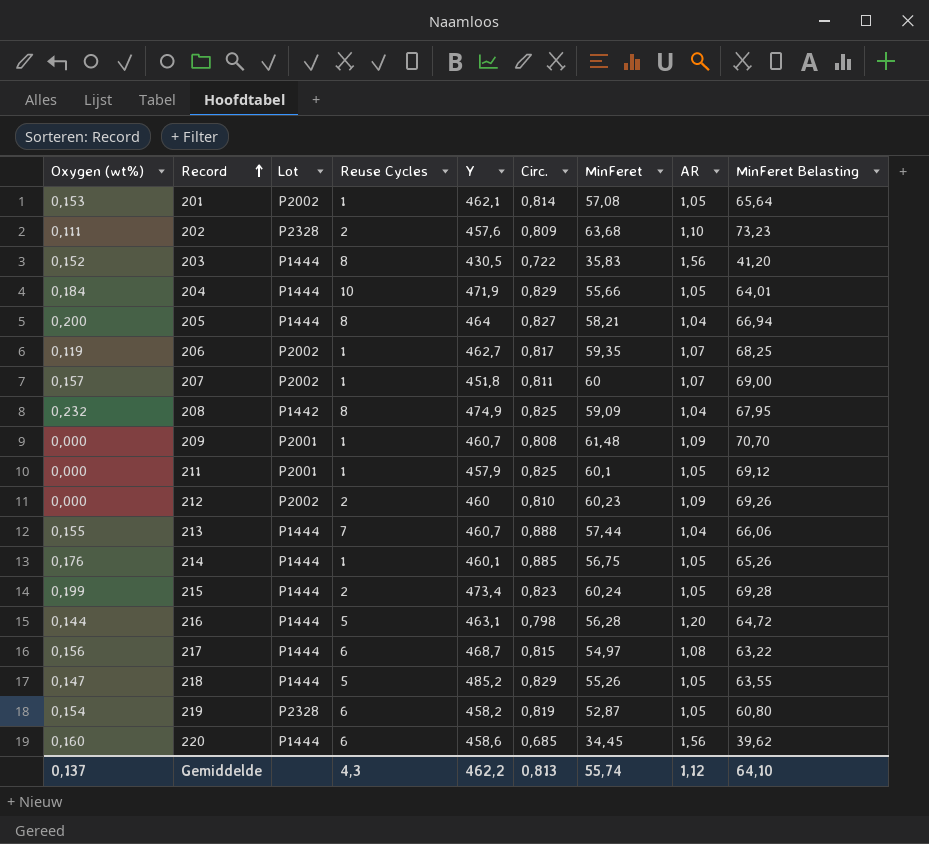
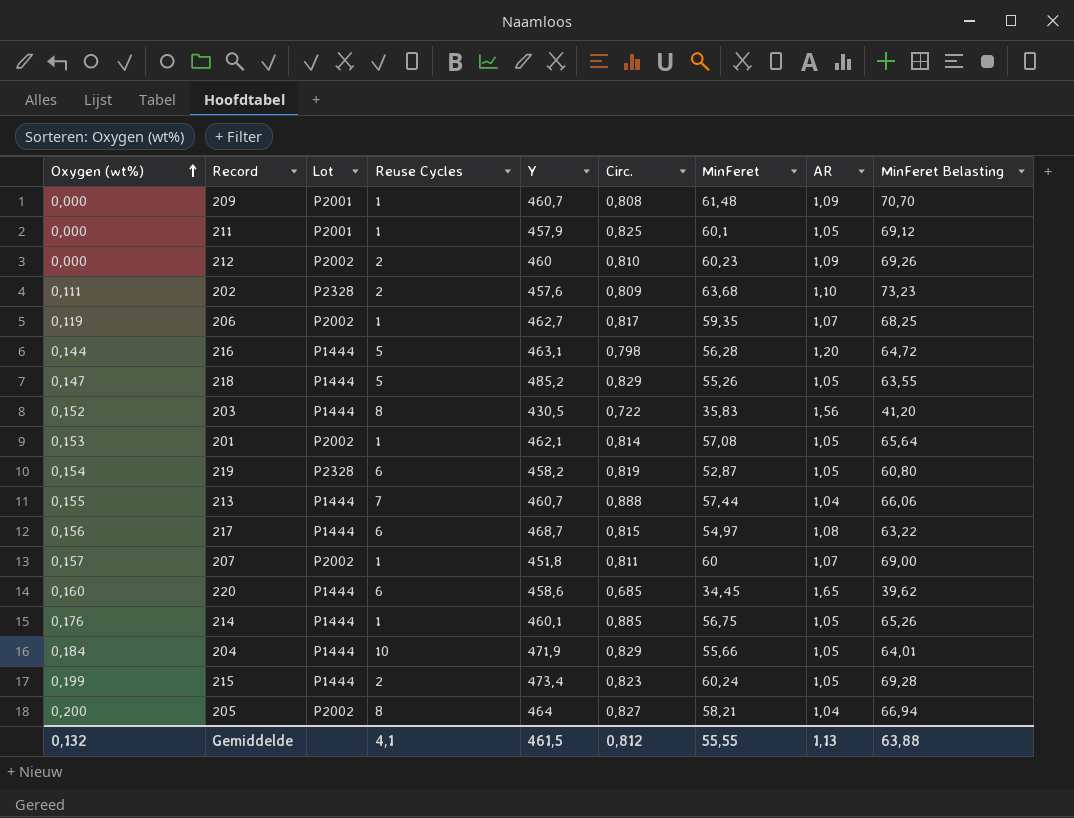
row order: Record ascending -> Oxygen (wt%) ascending
row 208: 0,232 | P1442 | 8 | 474,9 | 0,825 | 59,09 | 1,04 | 67,95 -> none
220 | AR: 1,56 -> 1,65
205 | Lot: P1444 -> P2002
Gemiddelde | Oxygen (wt%): 0,137 -> 0,132
Gemiddelde | Reuse Cycles: 4,3 -> 4,1
Gemiddelde | Y: 462,2 -> 461,5
Gemiddelde | Circ.: 0,813 -> 0,812
Gemiddelde | MinFeret: 55,74 -> 55,55
Gemiddelde | AR: 1,12 -> 1,13
Gemiddelde | MinFeret Belasting: 64,10 -> 63,88

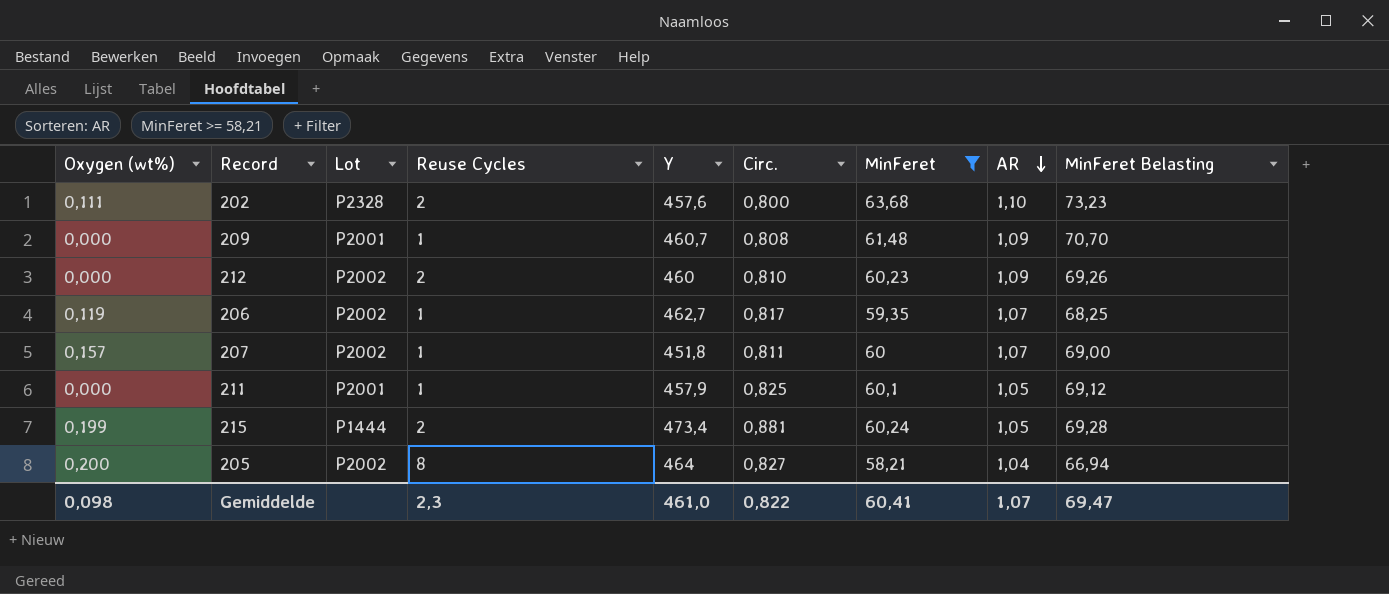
filter: none -> MinFeret >= 58,21
row order: Oxygen (wt%) ascending -> AR descending
202 | Circ.: 0,809 -> 0,800
215 | Circ.: 0,823 -> 0,881
Gemiddelde | Oxygen (wt%): 0,132 -> 0,098
Gemiddelde | Reuse Cycles: 4,1 -> 2,3
Gemiddelde | Y: 461,5 -> 461,0
Gemiddelde | Circ.: 0,812 -> 0,822
Gemiddelde | MinFeret: 55,55 -> 60,41
Gemiddelde | AR: 1,13 -> 1,07
Gemiddelde | MinFeret Belasting: 63,88 -> 69,47

